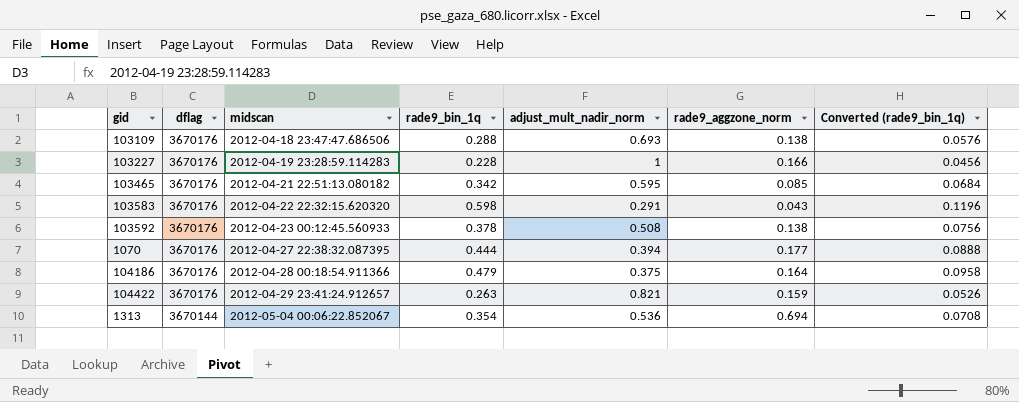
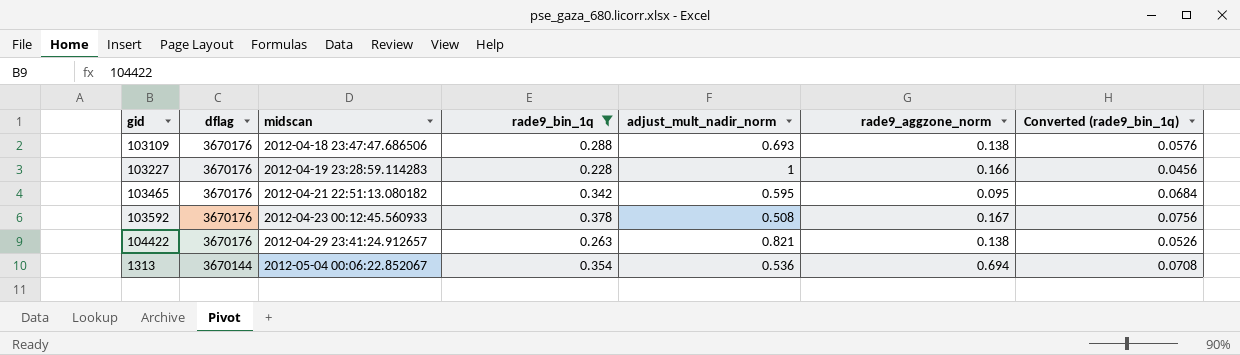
filter: none -> rade9_bin_1q <= 0.378
103465 | rade9_aggzone_norm: 0.085 -> 0.095
103592 | rade9_aggzone_norm: 0.138 -> 0.167
104422 | rade9_aggzone_norm: 0.159 -> 0.138

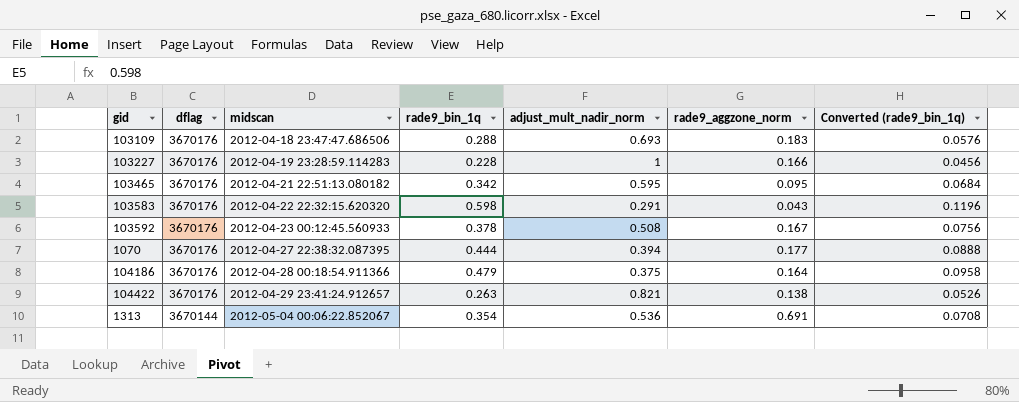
filter: rade9_bin_1q <= 0.378 -> none
103109 | rade9_aggzone_norm: 0.138 -> 0.183
1313 | rade9_aggzone_norm: 0.694 -> 0.691

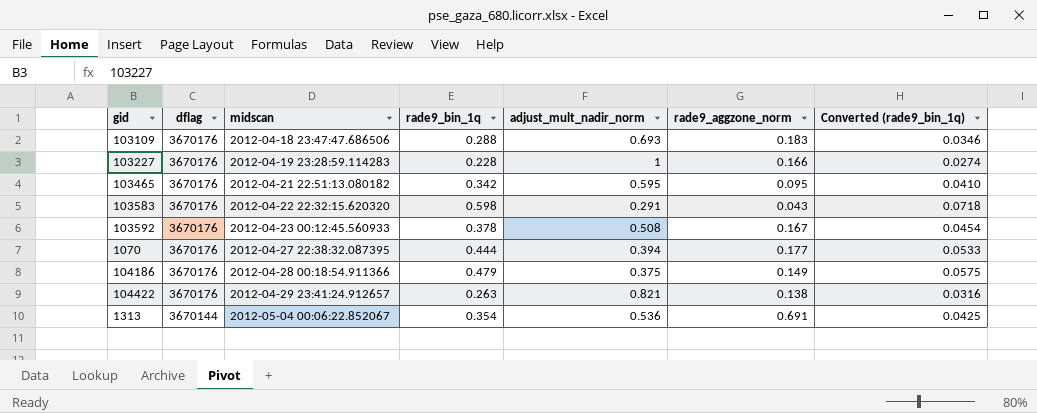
column Converted (rade9_bin_1q) | formula: [rade9_bin_1q] * 0.2 -> [rade9_bin_1q] * 0.12
104186 | rade9_aggzone_norm: 0.164 -> 0.149

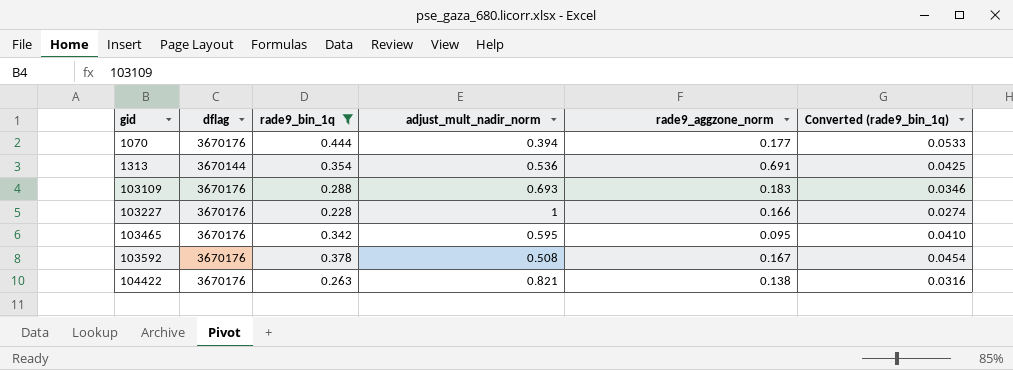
filter: none -> rade9_bin_1q <= 0.444
row order: dflag descending -> gid ascending
column midscan | position: 3 -> none

